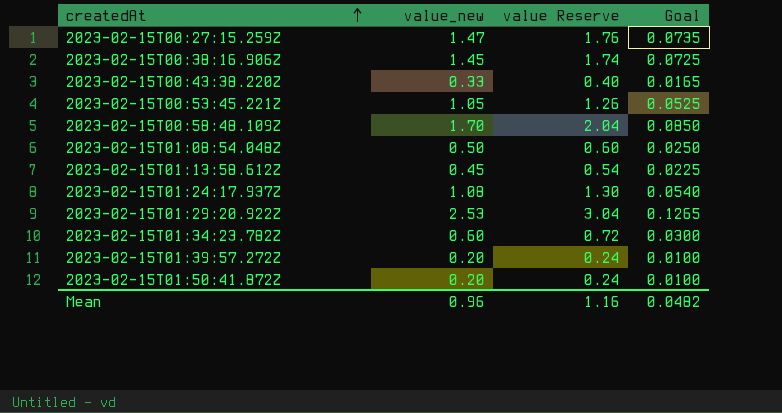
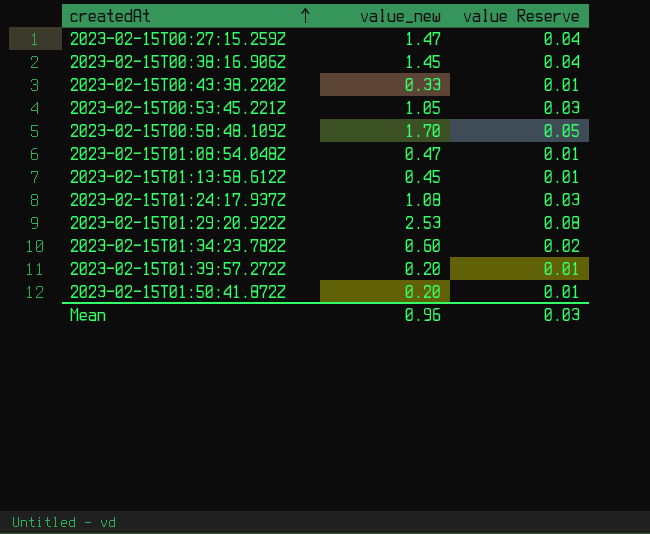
column Goal | formula: [value_new] * 0.05 -> none
column value Reserve | formula: [value_new] * 1.2 -> [value_new] * 0.03
2023-02-15T01:08:54.048Z | value_new: 0.50 -> 0.47
Mean | value Reserve: 1.16 -> 0.03

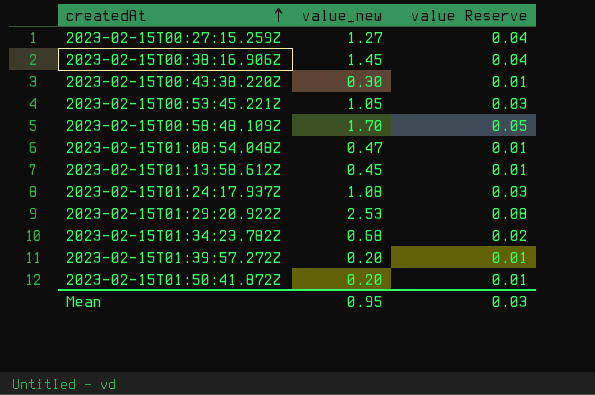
2023-02-15T00:27:15.259Z | value_new: 1.47 -> 1.27
2023-02-15T00:43:38.220Z | value_new: 0.33 -> 0.30
2023-02-15T01:34:23.782Z | value_new: 0.60 -> 0.68
Mean | value_new: 0.96 -> 0.95

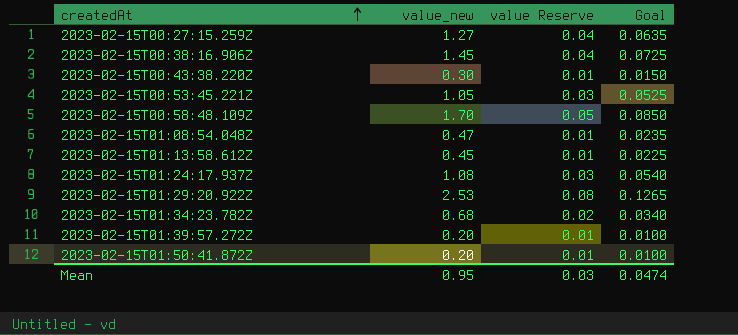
column Goal | formula: none -> [value_new] * 0.05

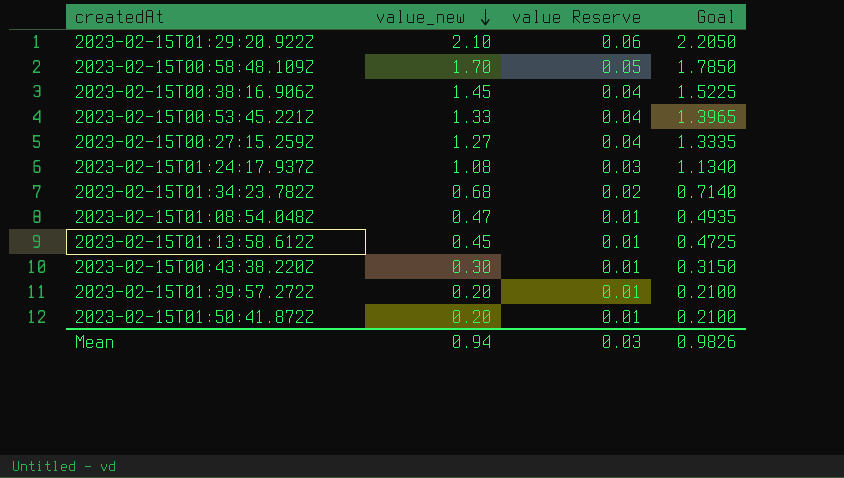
row order: createdAt ascending -> value_new descending
column Goal | formula: [value_new] * 0.05 -> [value_new] * 1.05
2023-02-15T01:29:20.922Z | value_new: 2.53 -> 2.10
2023-02-15T01:29:20.922Z | value Reserve: 0.08 -> 0.06
2023-02-15T00:53:45.221Z | value_new: 1.05 -> 1.33
2023-02-15T00:53:45.221Z | value Reserve: 0.03 -> 0.04
Mean | value_new: 0.95 -> 0.94
Mean | Goal: 0.0474 -> 0.9826

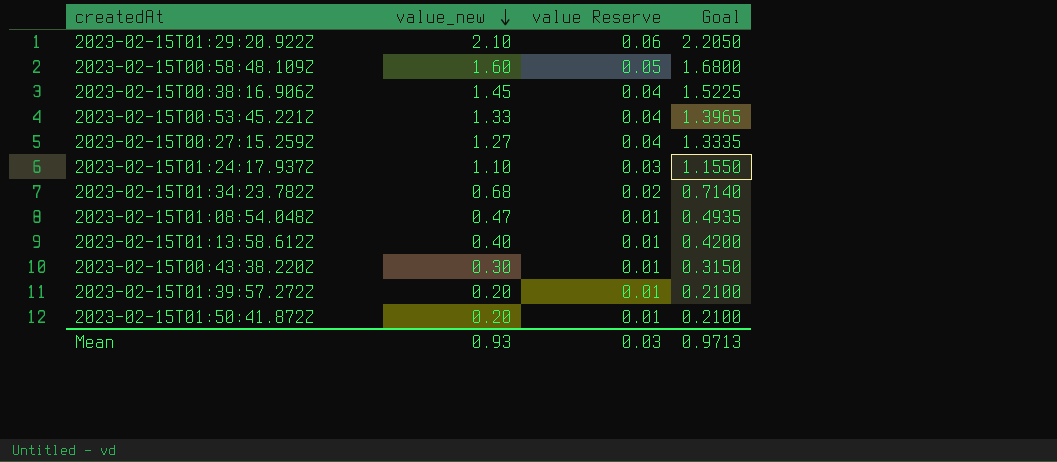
2023-02-15T00:58:48.109Z | value_new: 1.70 -> 1.60
2023-02-15T00:58:48.109Z | Goal: 1.7850 -> 1.6800
2023-02-15T01:24:17.937Z | value_new: 1.08 -> 1.10
2023-02-15T01:24:17.937Z | Goal: 1.1340 -> 1.1550
2023-02-15T01:13:58.612Z | value_new: 0.45 -> 0.40
2023-02-15T01:13:58.612Z | Goal: 0.4725 -> 0.4200
Mean | value_new: 0.94 -> 0.93
Mean | Goal: 0.9826 -> 0.9713

